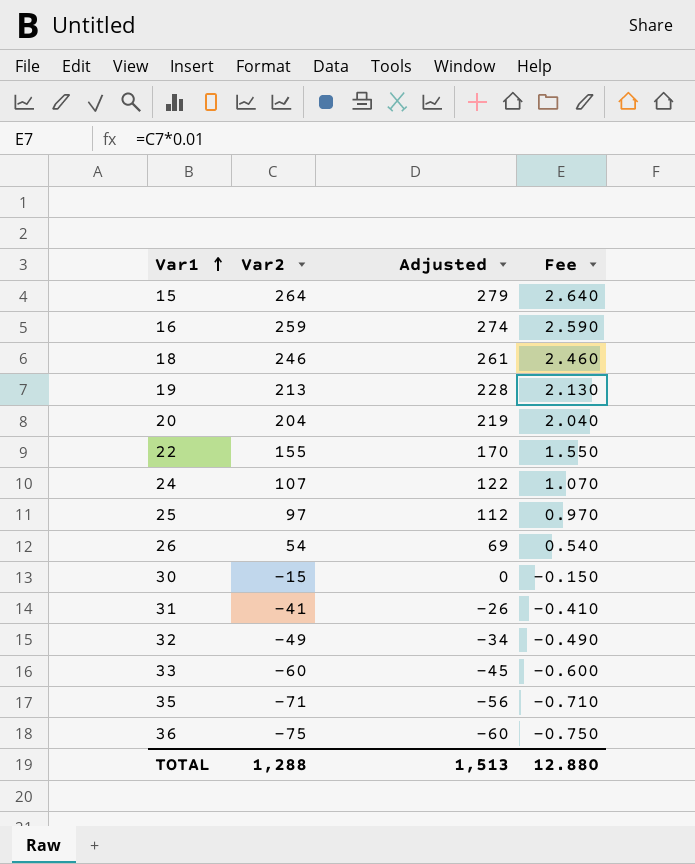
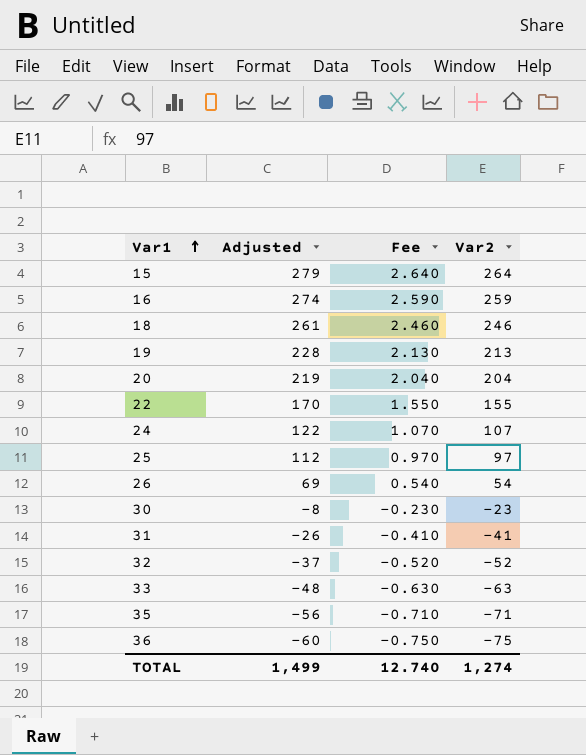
column Var2 | position: 2 -> 4
30 | Adjusted: 0 -> -8
30 | Fee: -0.150 -> -0.230
30 | Var2: -15 -> -23
32 | Adjusted: -34 -> -37
32 | Fee: -0.490 -> -0.520
32 | Var2: -49 -> -52
33 | Adjusted: -45 -> -48
33 | Fee: -0.600 -> -0.630
33 | Var2: -60 -> -63
TOTAL | Adjusted: 1,513 -> 1,499
TOTAL | Fee: 12.880 -> 12.740
TOTAL | Var2: 1,288 -> 1,274

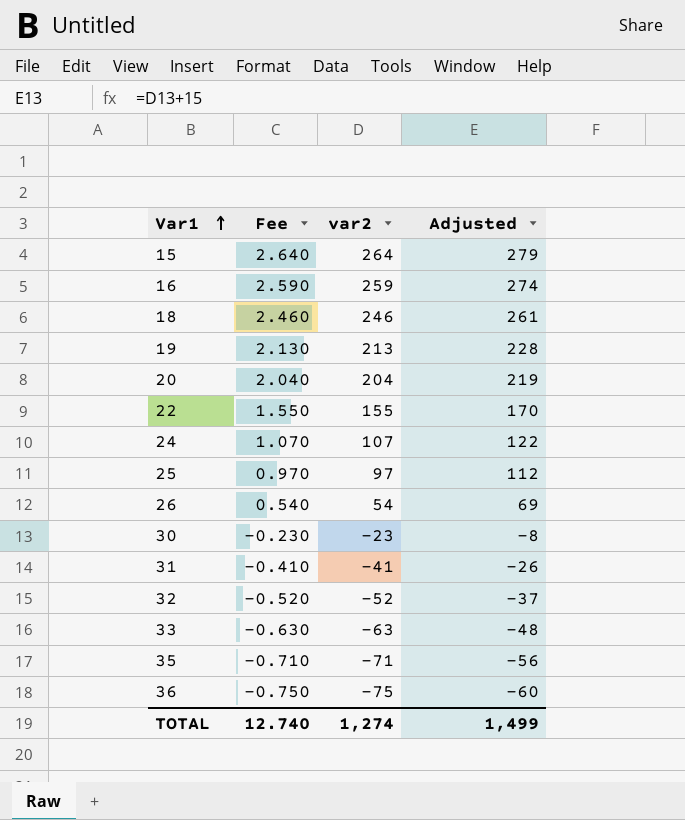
column name: Var2 -> var2
column Adjusted | position: 2 -> 4

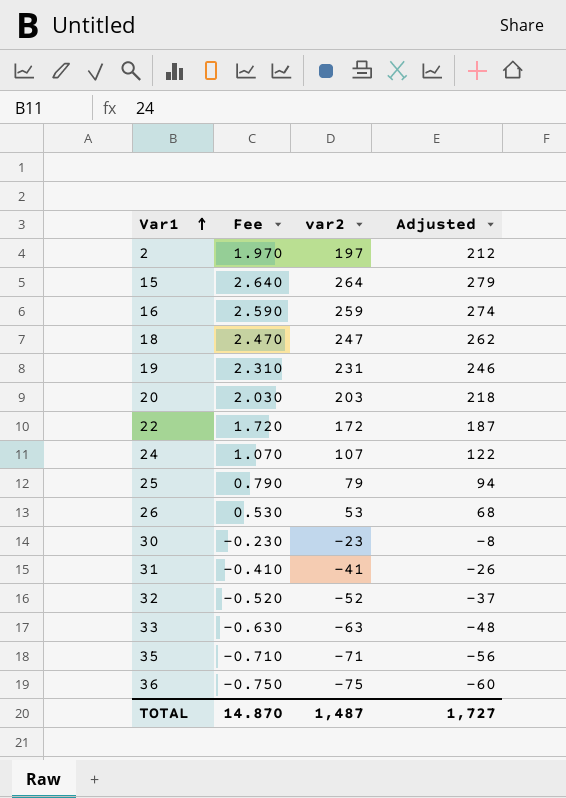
row 2: none -> 1.970 | 197 | 212
18 | Fee: 2.460 -> 2.470
18 | var2: 246 -> 247
18 | Adjusted: 261 -> 262
19 | Fee: 2.130 -> 2.310
19 | var2: 213 -> 231
19 | Adjusted: 228 -> 246
20 | Fee: 2.040 -> 2.030
20 | var2: 204 -> 203
20 | Adjusted: 219 -> 218
22 | Fee: 1.550 -> 1.720
22 | var2: 155 -> 172
22 | Adjusted: 170 -> 187
25 | Fee: 0.970 -> 0.790
25 | var2: 97 -> 79
25 | Adjusted: 112 -> 94
26 | Fee: 0.540 -> 0.530
26 | var2: 54 -> 53
26 | Adjusted: 69 -> 68
TOTAL | Fee: 12.740 -> 14.870
TOTAL | var2: 1,274 -> 1,487
TOTAL | Adjusted: 1,499 -> 1,727

